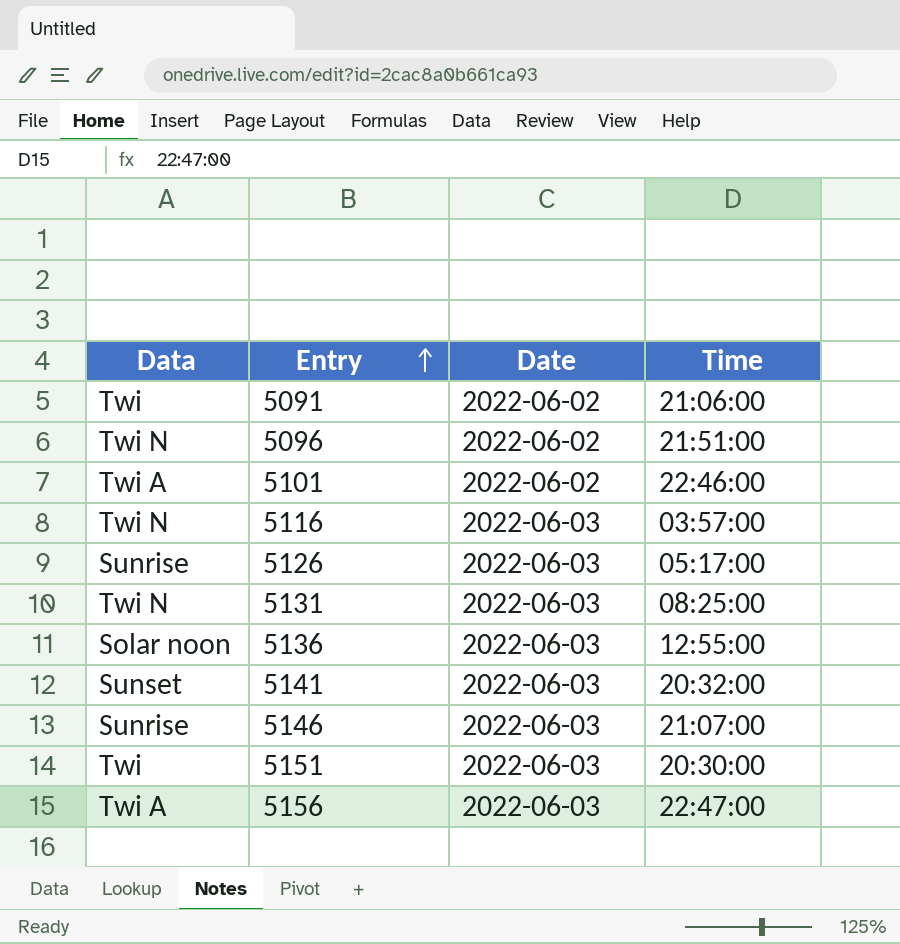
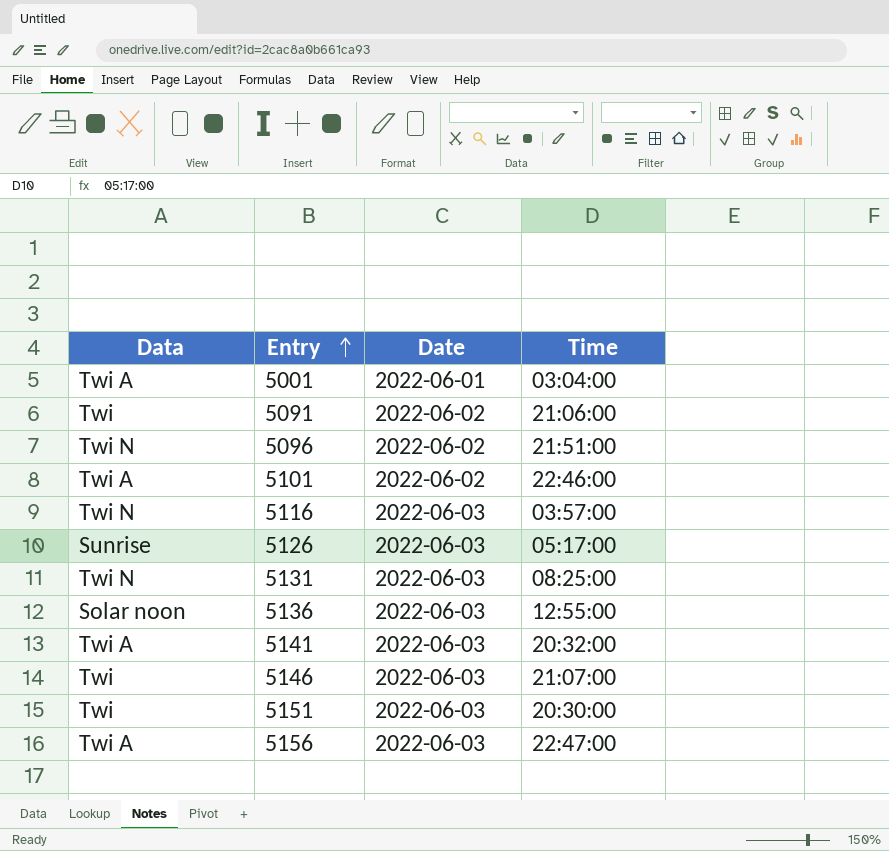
row 5001: none -> Twi A | 2022-06-01 | 03:04:00
5141 | Data: Sunset -> Twi A
5146 | Data: Sunrise -> Twi

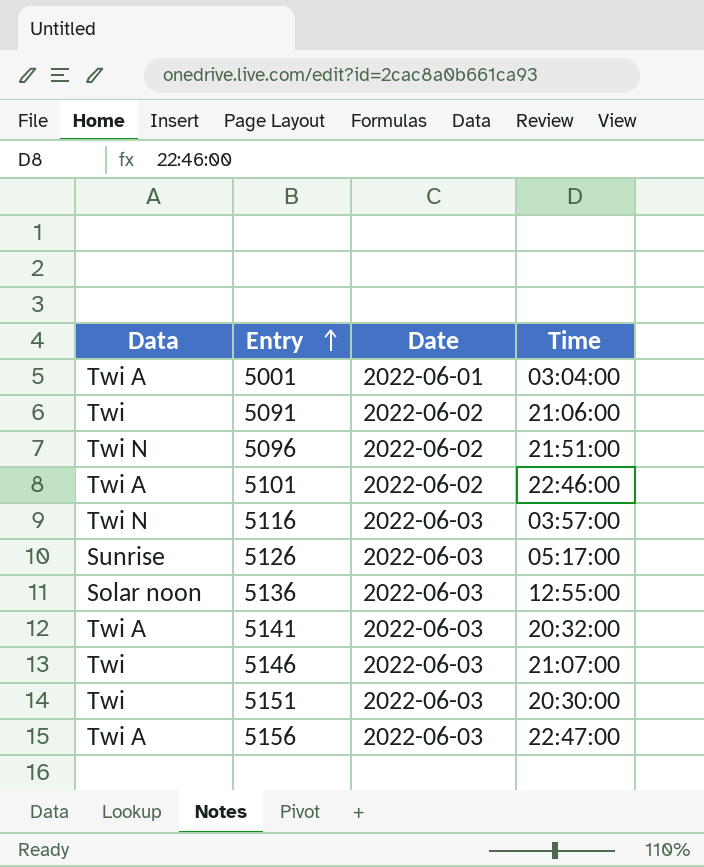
row 5131: Twi N | 2022-06-03 | 08:25:00 -> none

